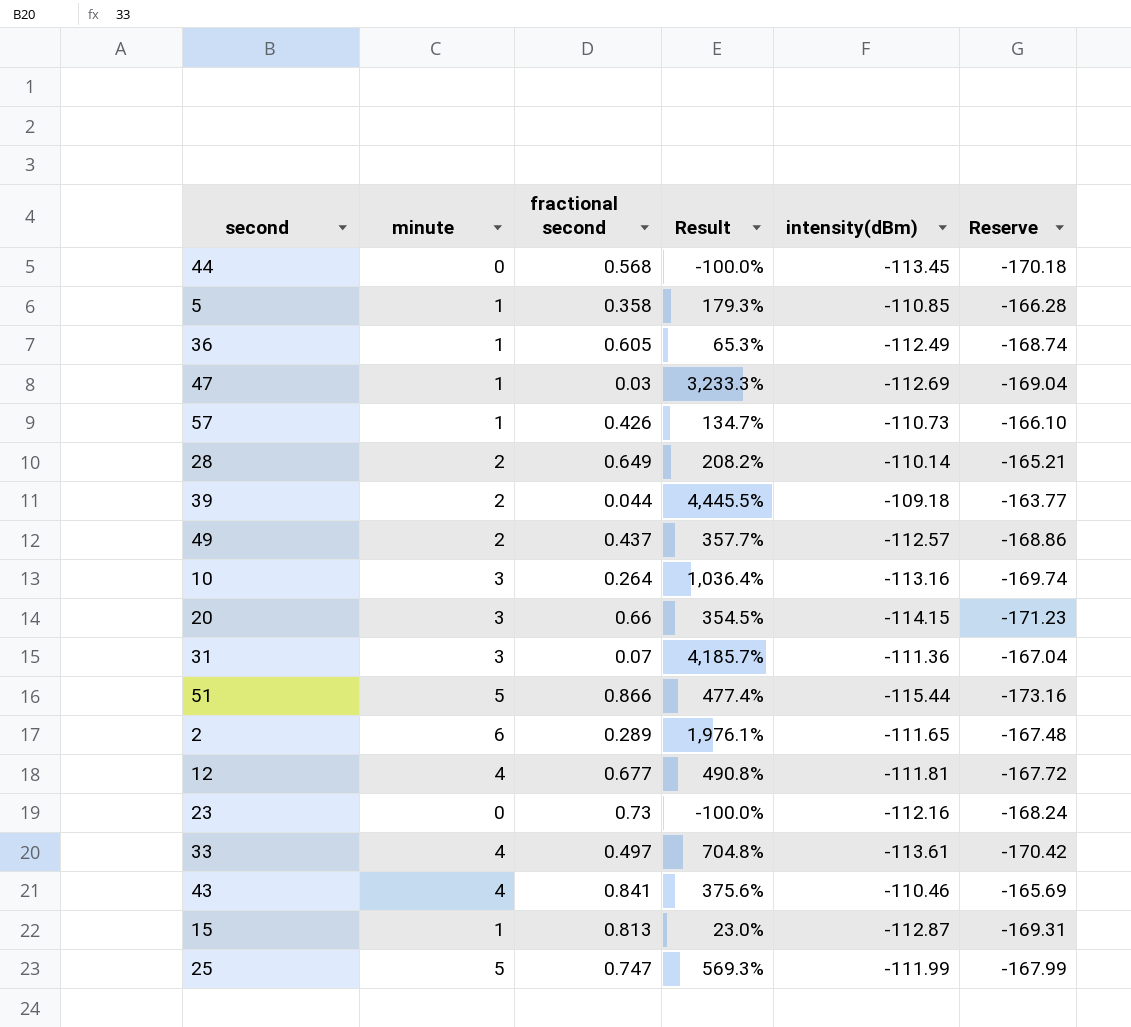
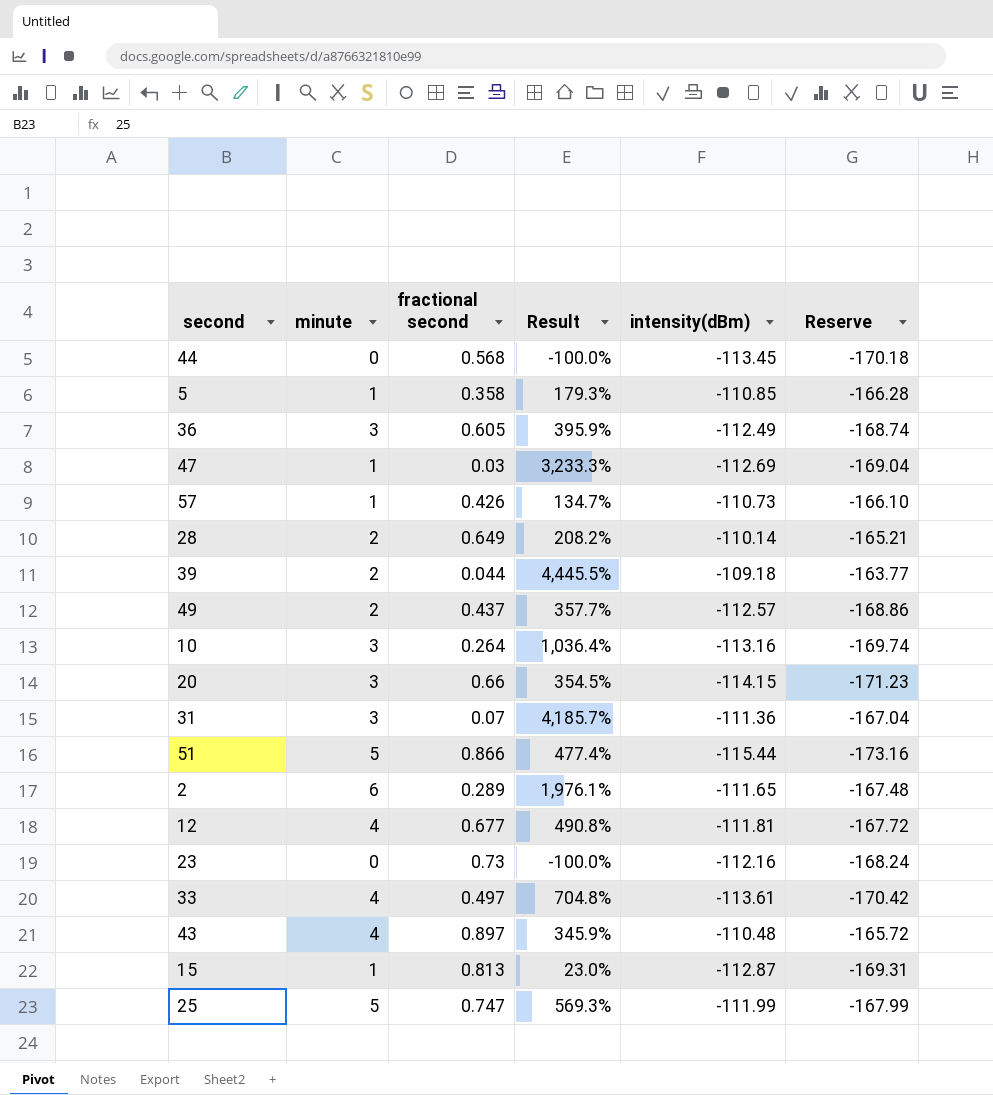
36 | minute: 1 -> 3
36 | Result: 65.3% -> 395.9%
43 | fractional second: 0.841 -> 0.897
43 | Result: 375.6% -> 345.9%
43 | intensity(dBm): -110.46 -> -110.48
43 | Reserve: -165.69 -> -165.72

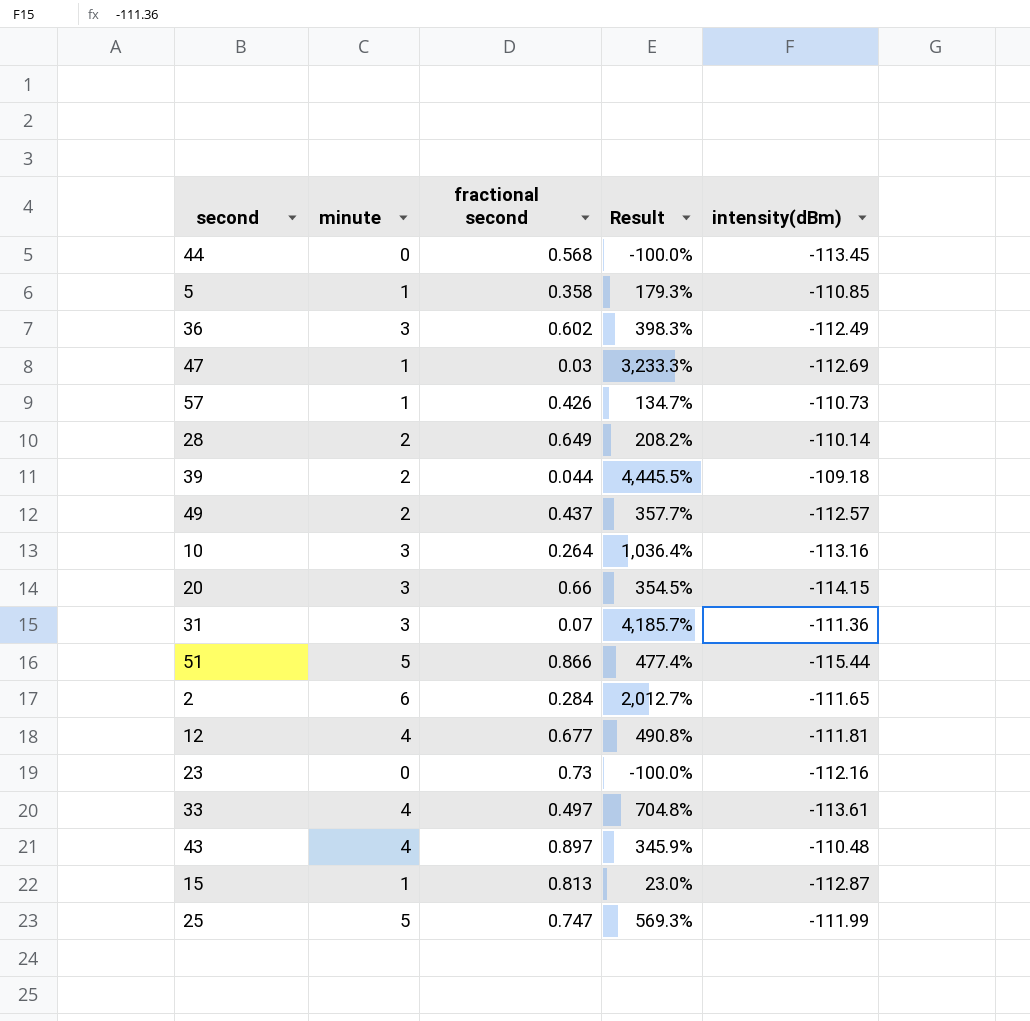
column Reserve | formula: [intensity(dBm)] * 1.5 -> none
36 | fractional second: 0.605 -> 0.602
36 | Result: 395.9% -> 398.3%
2 | fractional second: 0.289 -> 0.284
2 | Result: 1,976.1% -> 2,012.7%

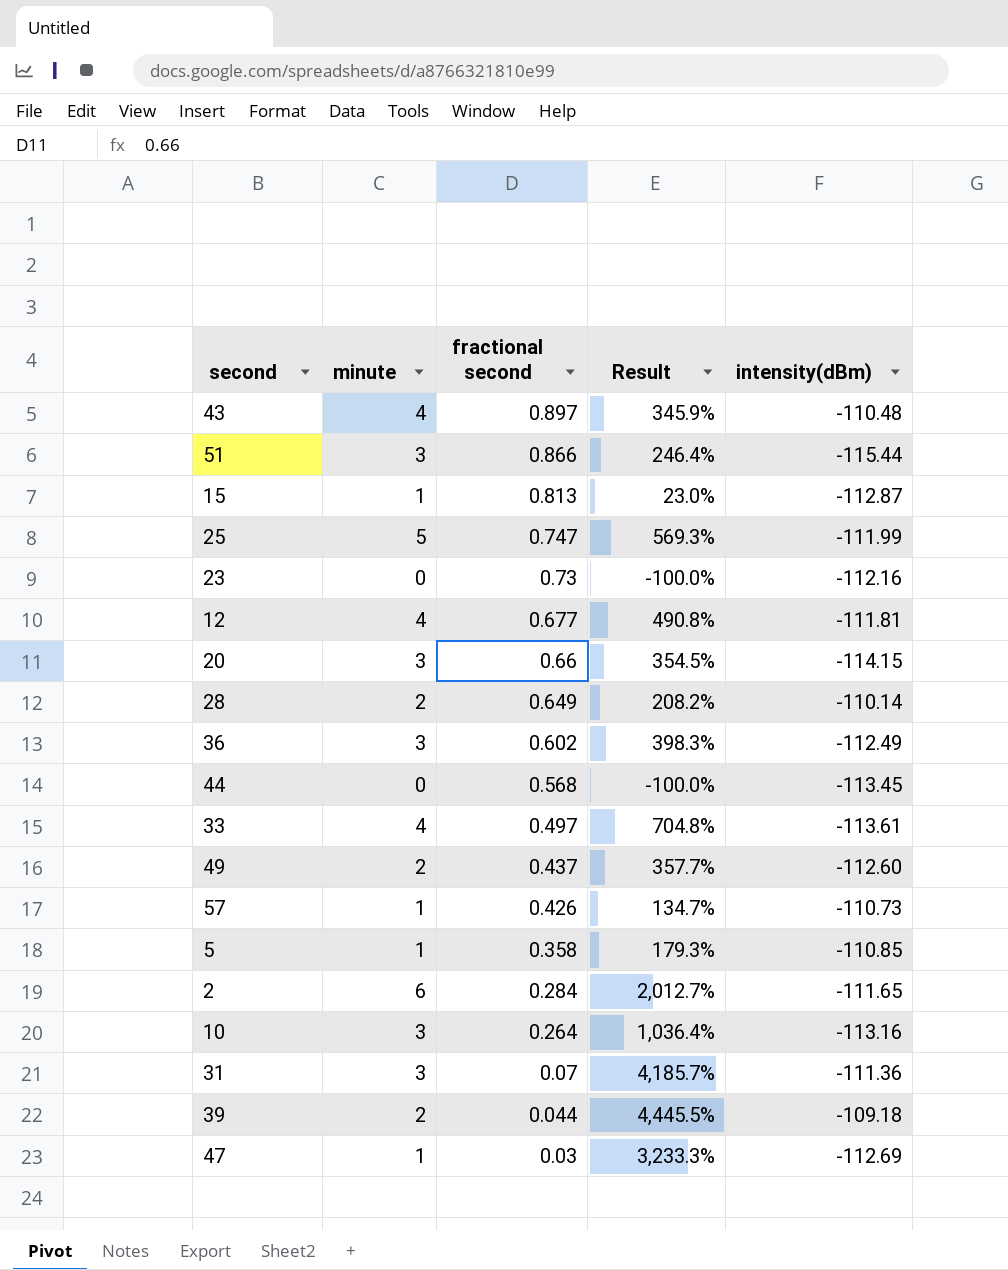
row order: none -> fractional second descending
51 | minute: 5 -> 3
51 | Result: 477.4% -> 246.4%
49 | intensity(dBm): -112.57 -> -112.60

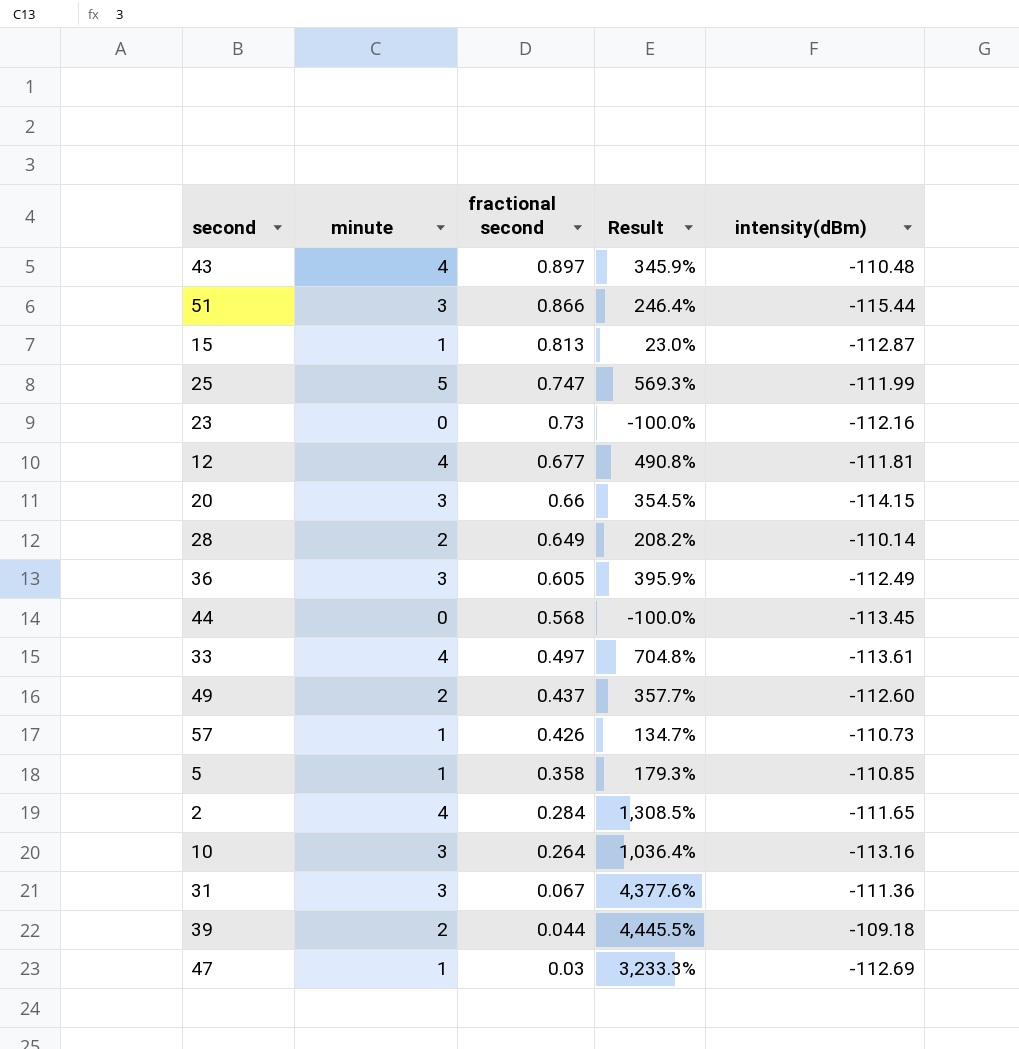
36 | fractional second: 0.602 -> 0.605
36 | Result: 398.3% -> 395.9%
2 | minute: 6 -> 4
2 | Result: 2,012.7% -> 1,308.5%
31 | fractional second: 0.07 -> 0.067
31 | Result: 4,185.7% -> 4,377.6%

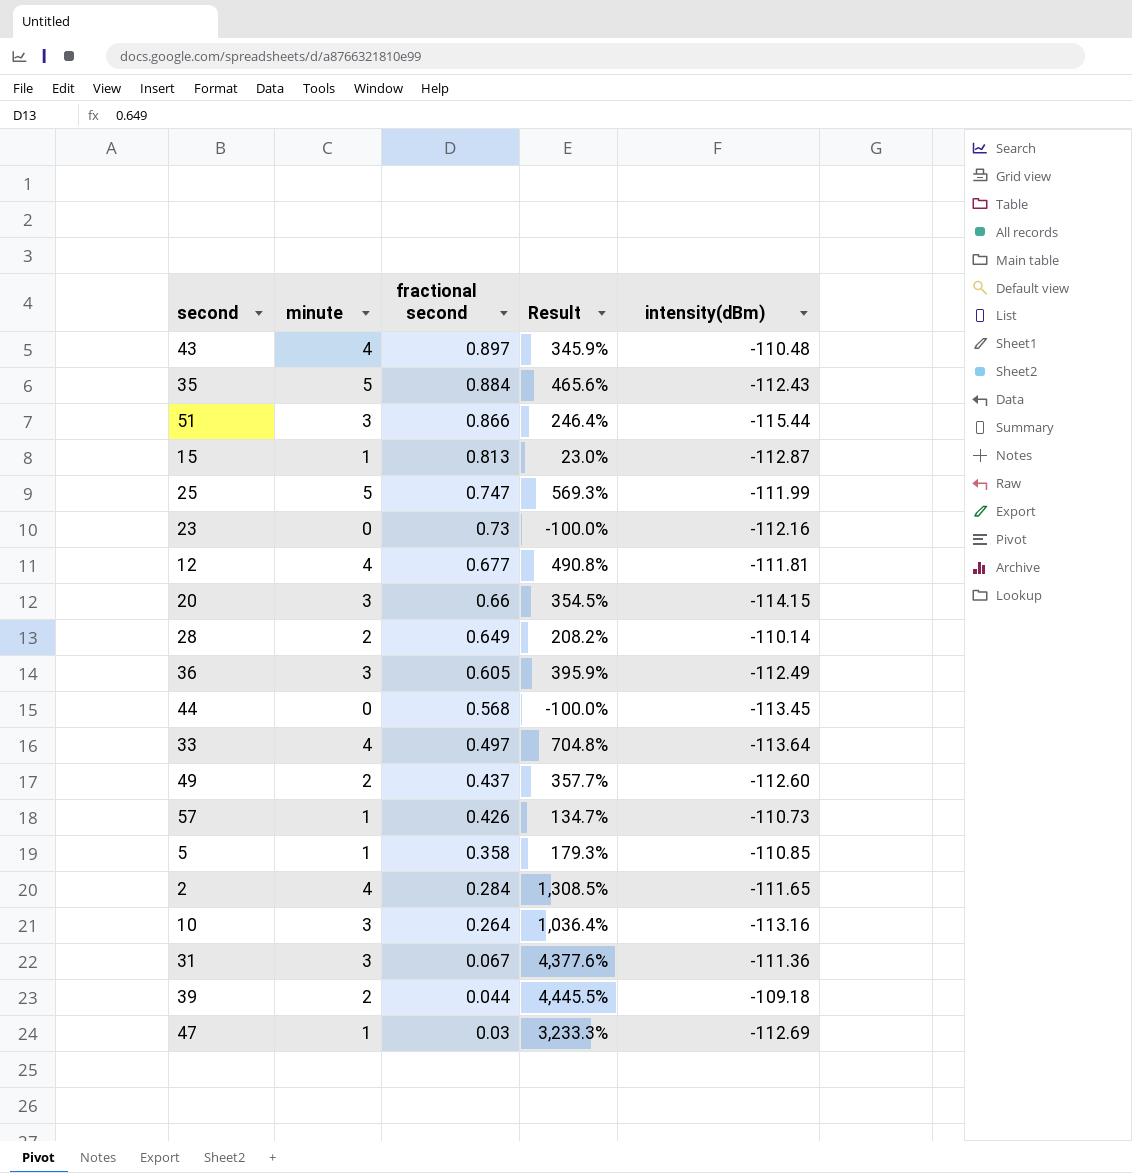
row 35: none -> 5 | 0.884 | 465.6% | -112.43
33 | intensity(dBm): -113.61 -> -113.64

